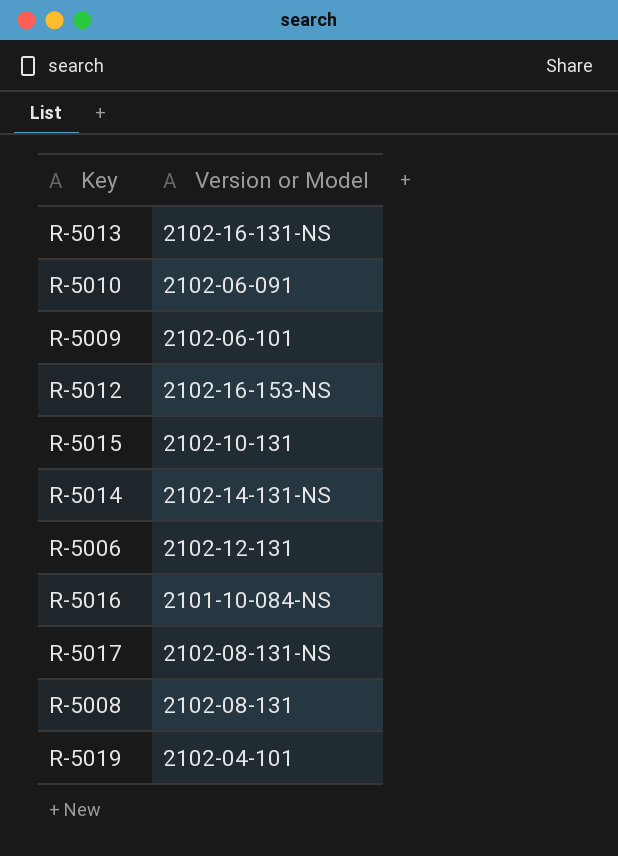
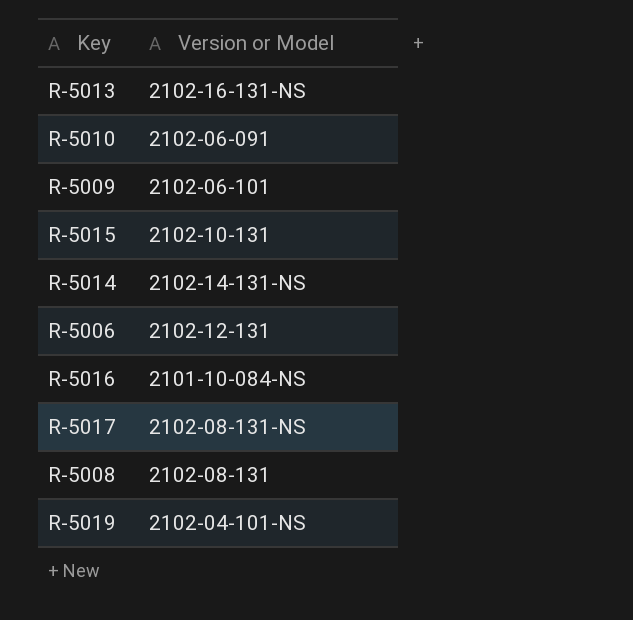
row R-5012: 2102-16-153-NS -> none
R-5019 | Version or Model: 2102-04-101 -> 2102-04-101-NS

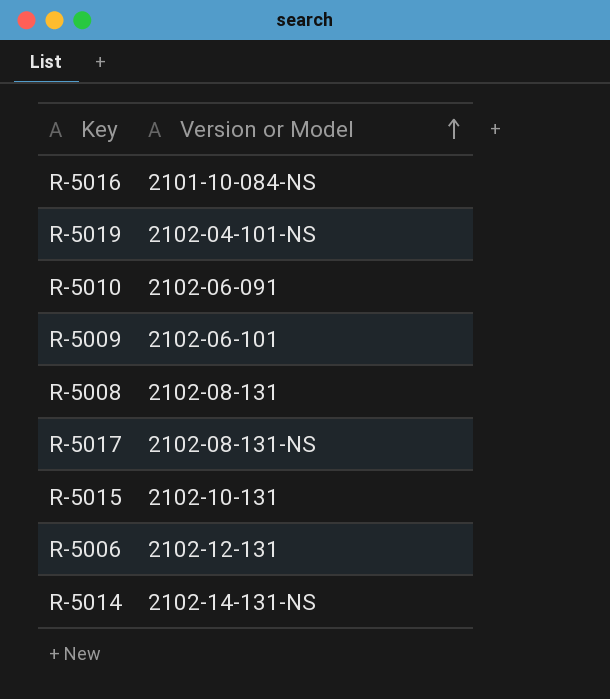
row order: none -> Version or Model ascending
row R-5013: 2102-16-131-NS -> none

